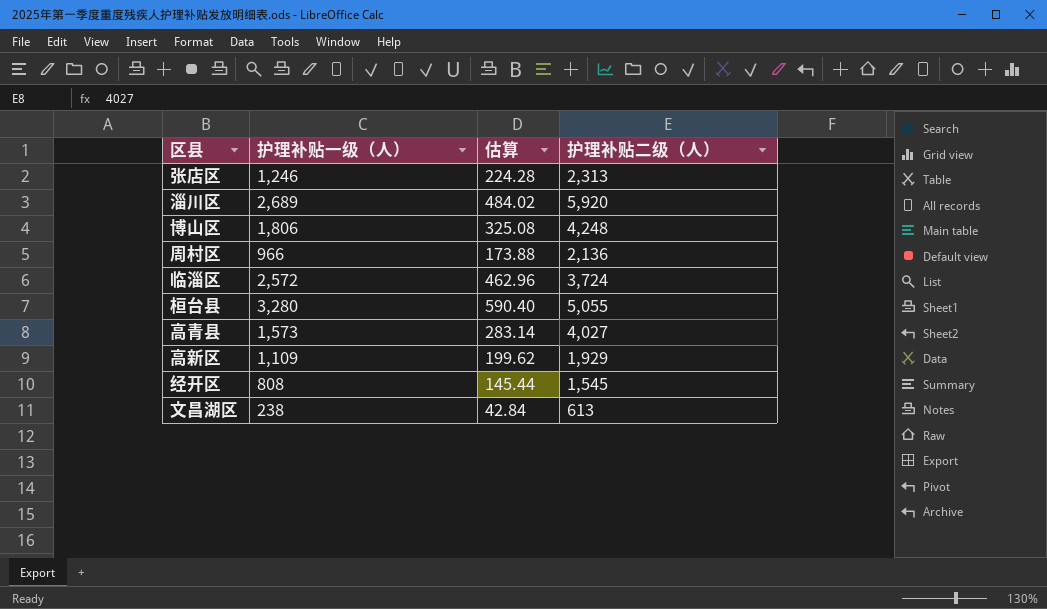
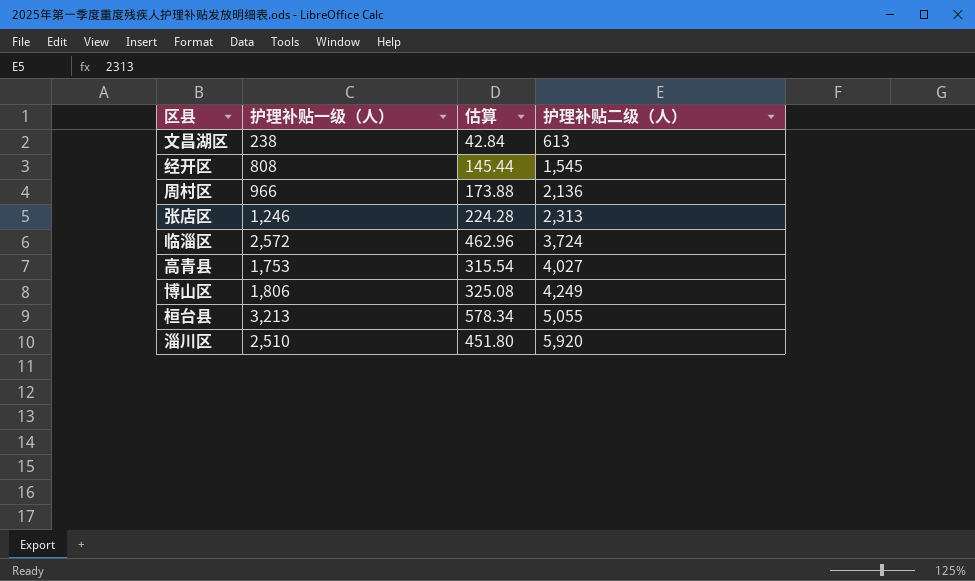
row order: none -> 护理补贴二级（人） ascending
row 高新区: 1,109 | 199.62 | 1,929 -> none
高青县 | 护理补贴一级（人）: 1,573 -> 1,753
高青县 | 估算: 283.14 -> 315.54
博山区 | 护理补贴二级（人）: 4,248 -> 4,249
桓台县 | 护理补贴一级（人）: 3,280 -> 3,213
桓台县 | 估算: 590.40 -> 578.34
淄川区 | 护理补贴一级（人）: 2,689 -> 2,510
淄川区 | 估算: 484.02 -> 451.80

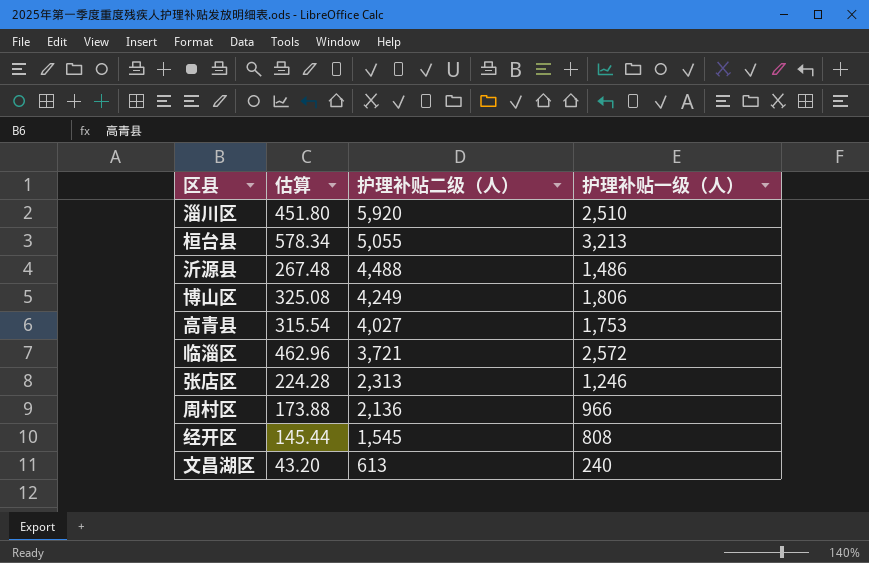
row order: 护理补贴二级（人） ascending -> 护理补贴二级（人） descending
column 护理补贴一级（人） | position: 2 -> 4
row 沂源县: none -> 267.48 | 4,488 | 1,486
临淄区 | 护理补贴二级（人）: 3,724 -> 3,721
文昌湖区 | 估算: 42.84 -> 43.20
文昌湖区 | 护理补贴一级（人）: 238 -> 240

